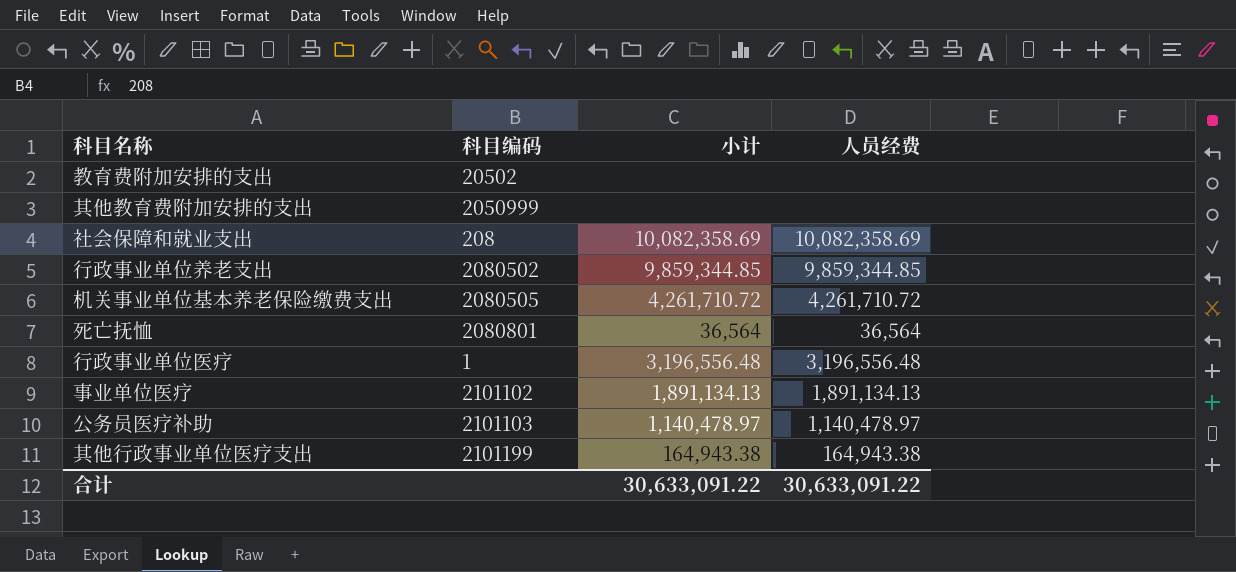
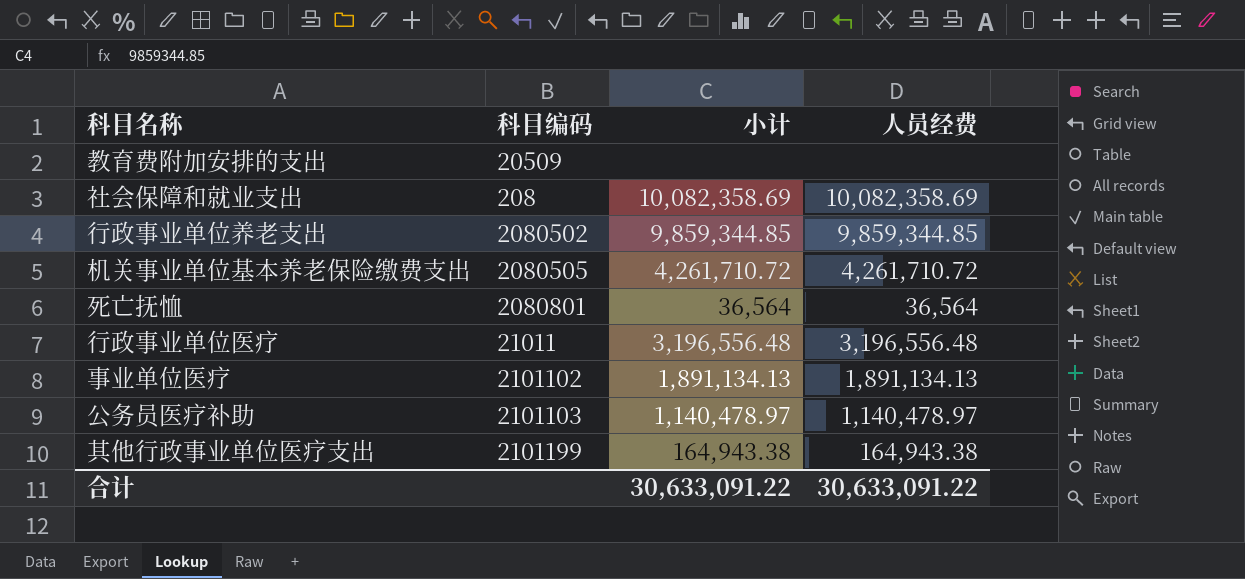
row 其他教育费附加安排的支出: 2050999 | none | none -> none
教育费附加安排的支出 | 科目编码: 20502 -> 20509
行政事业单位医疗 | 科目编码: 1 -> 21011

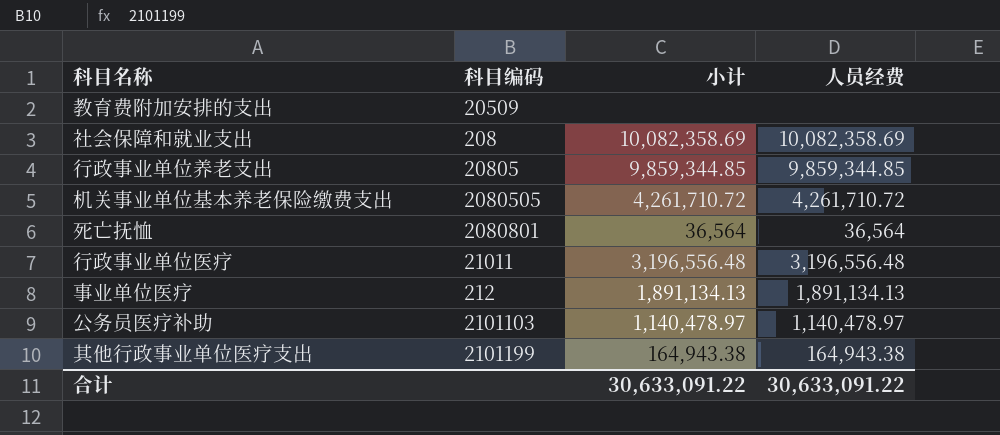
行政事业单位养老支出 | 科目编码: 2080502 -> 20805
事业单位医疗 | 科目编码: 2101102 -> 212

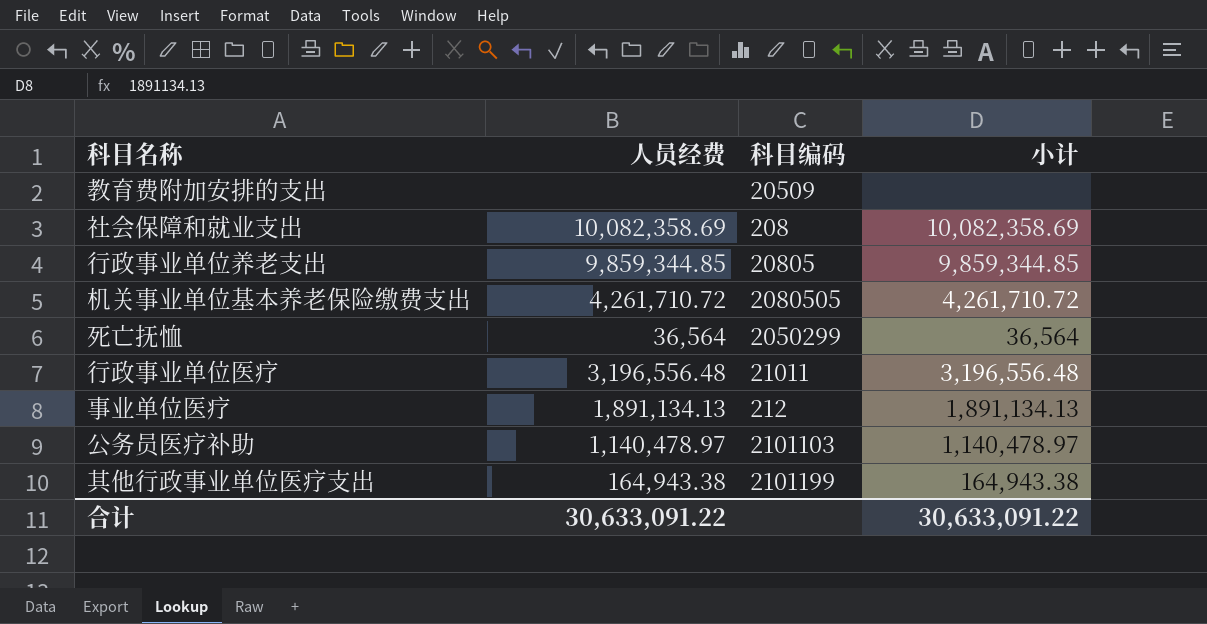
column 人员经费 | position: 4 -> 2
死亡抚恤 | 科目编码: 2080801 -> 2050299

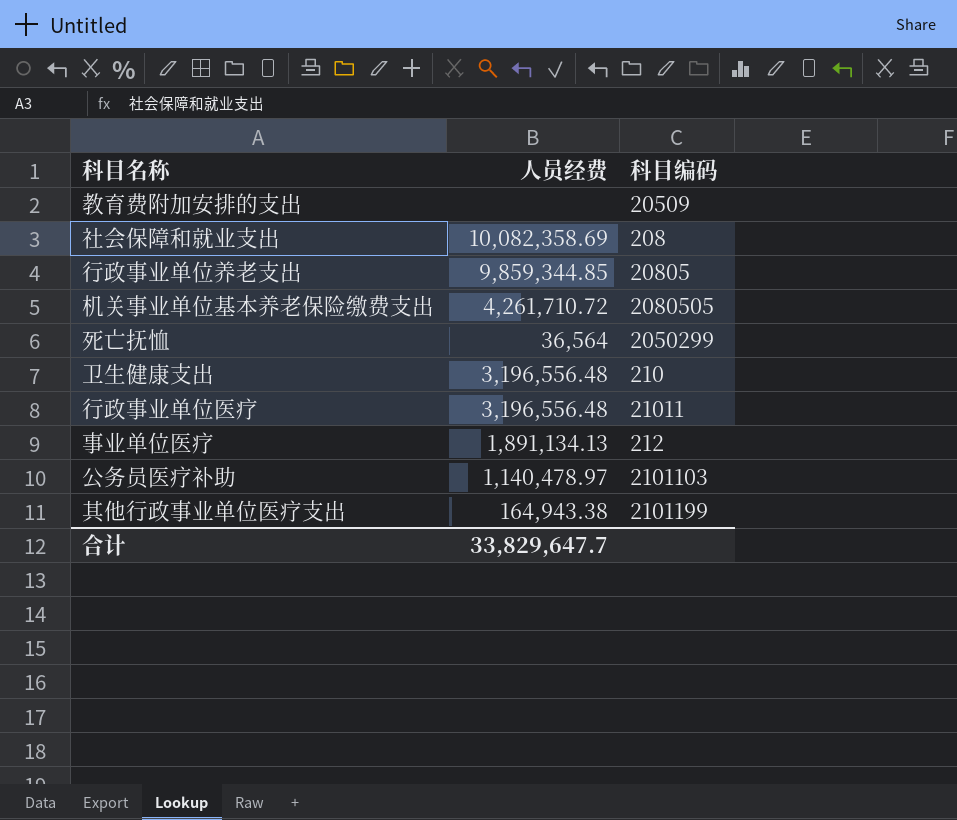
column 小计 | position: 4 -> none
row 卫生健康支出: none -> 3,196,556.48 | 210
合计 | 人员经费: 30,633,091.22 -> 33,829,647.7

